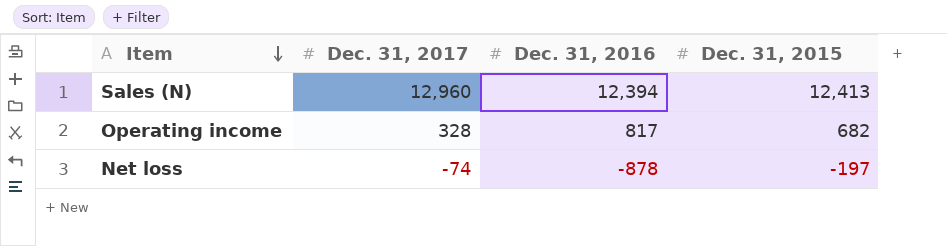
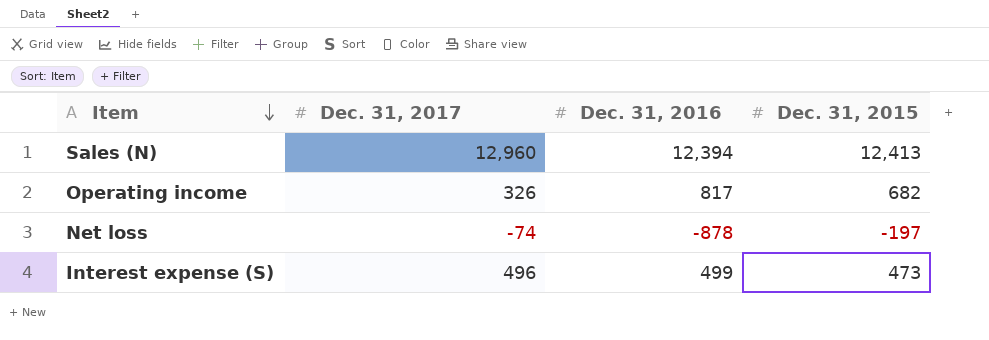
Operating income | Dec. 31, 2017: 328 -> 326
row Interest expense (S): none -> 496 | 499 | 473

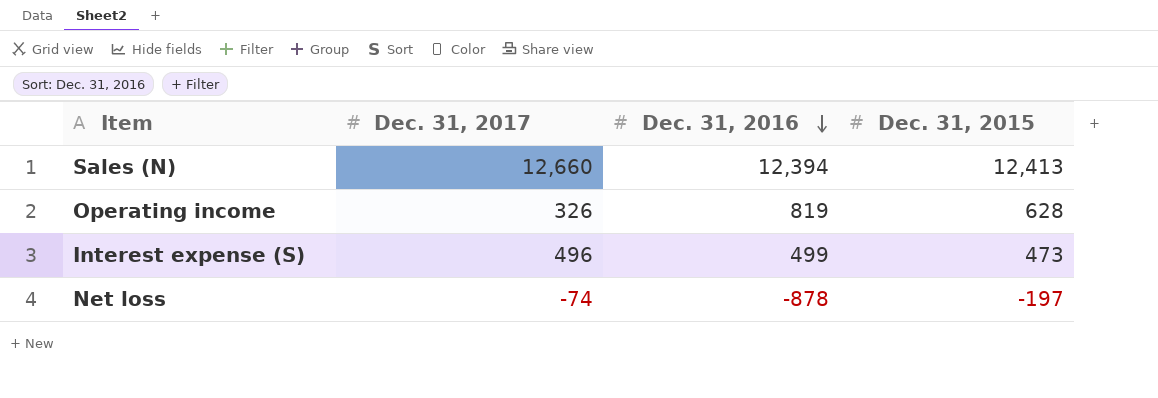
row order: Item descending -> Dec. 31, 2016 descending
Sales (N) | Dec. 31, 2017: 12,960 -> 12,660
Operating income | Dec. 31, 2016: 817 -> 819
Operating income | Dec. 31, 2015: 682 -> 628

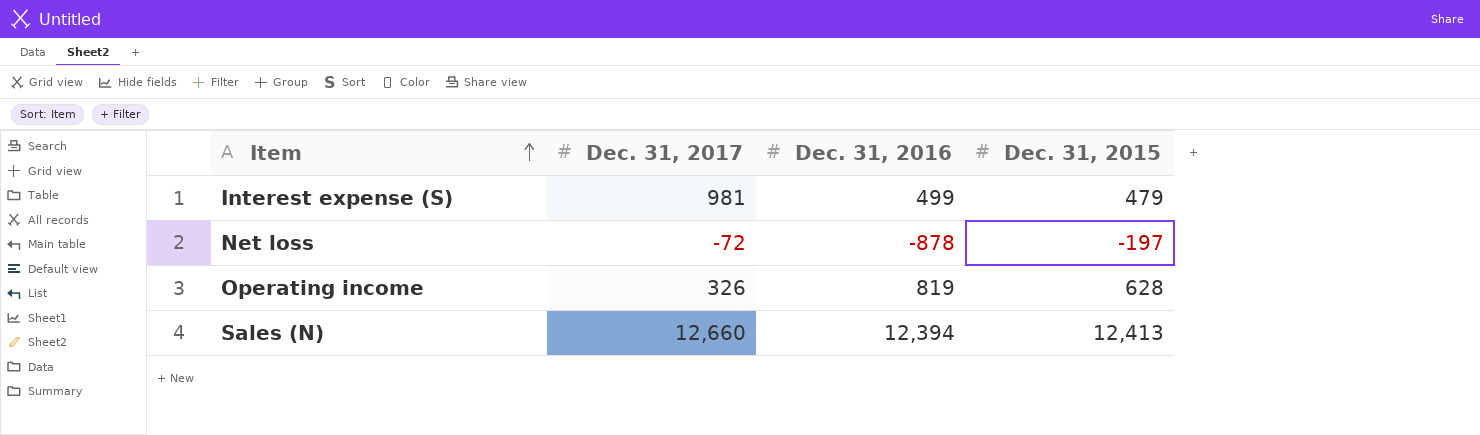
row order: Dec. 31, 2016 descending -> Item ascending
Interest expense (S) | Dec. 31, 2017: 496 -> 981
Interest expense (S) | Dec. 31, 2015: 473 -> 479
Net loss | Dec. 31, 2017: -74 -> -72

